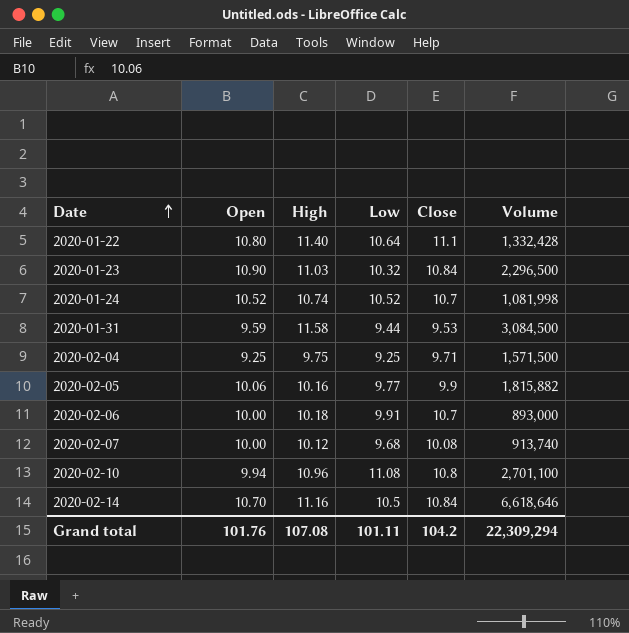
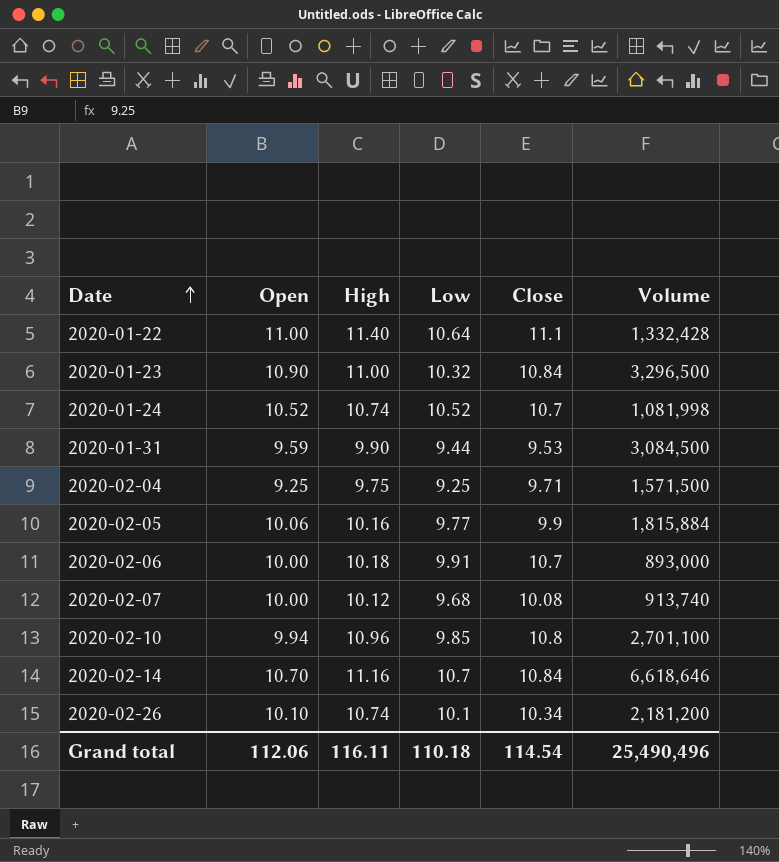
2020-01-22 | Open: 10.80 -> 11.00
2020-01-23 | High: 11.03 -> 11.00
2020-01-23 | Volume: 2,296,500 -> 3,296,500
2020-01-31 | High: 11.58 -> 9.90
2020-02-05 | Volume: 1,815,882 -> 1,815,884
2020-02-10 | Low: 11.08 -> 9.85
2020-02-14 | Low: 10.5 -> 10.7
row 2020-02-26: none -> 10.10 | 10.74 | 10.1 | 10.34 | 2,181,200
Grand total | Open: 101.76 -> 112.06
Grand total | High: 107.08 -> 116.11
Grand total | Low: 101.11 -> 110.18
Grand total | Close: 104.2 -> 114.54
Grand total | Volume: 22,309,294 -> 25,490,496

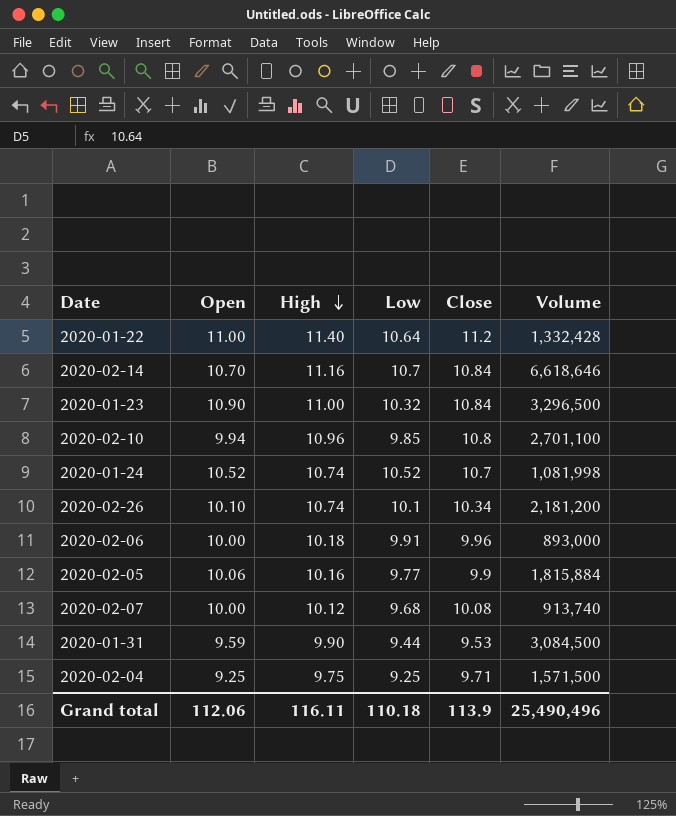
row order: Date ascending -> High descending
2020-01-22 | Close: 11.1 -> 11.2
2020-02-06 | Close: 10.7 -> 9.96
Grand total | Close: 114.54 -> 113.9

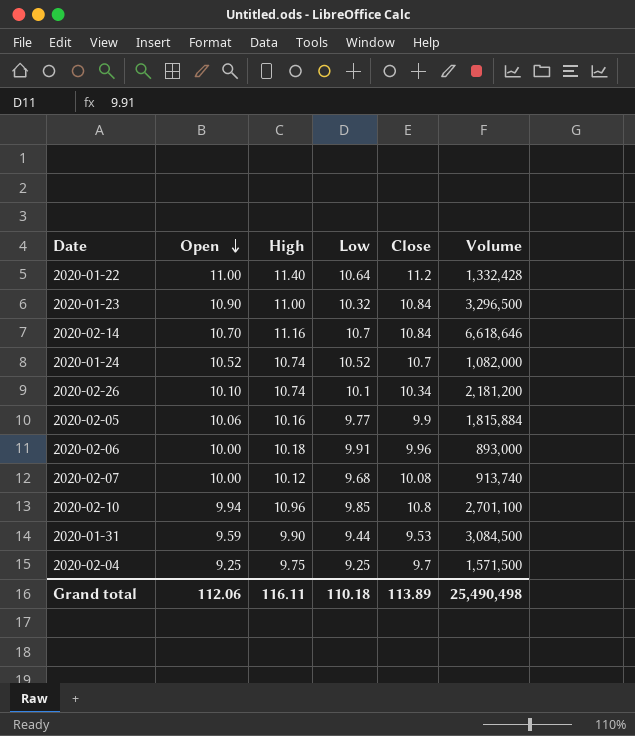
row order: High descending -> Open descending
2020-01-24 | Volume: 1,081,998 -> 1,082,000
2020-02-04 | Close: 9.71 -> 9.7
Grand total | Close: 113.9 -> 113.89
Grand total | Volume: 25,490,496 -> 25,490,498

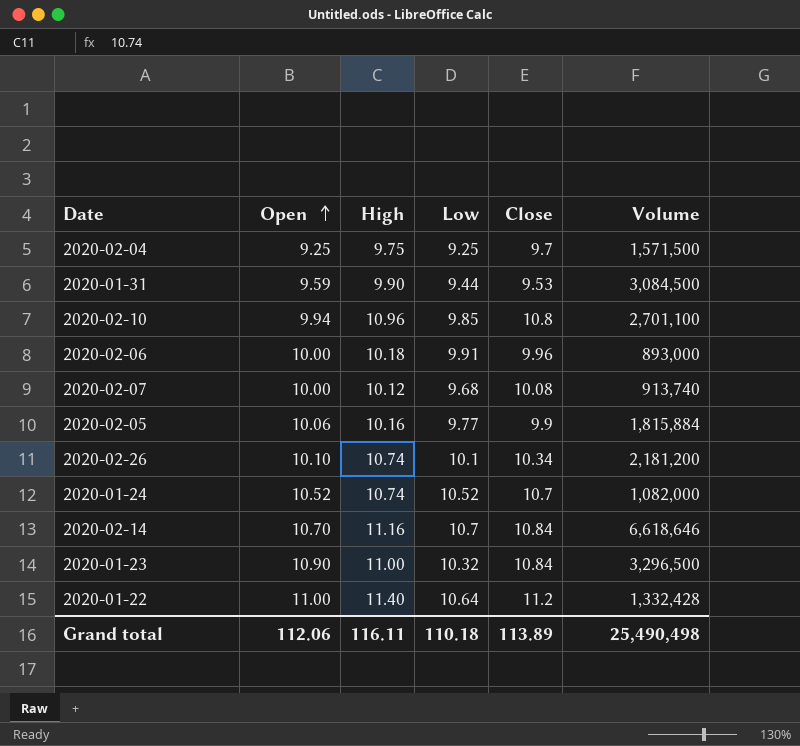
row order: Open descending -> Open ascending

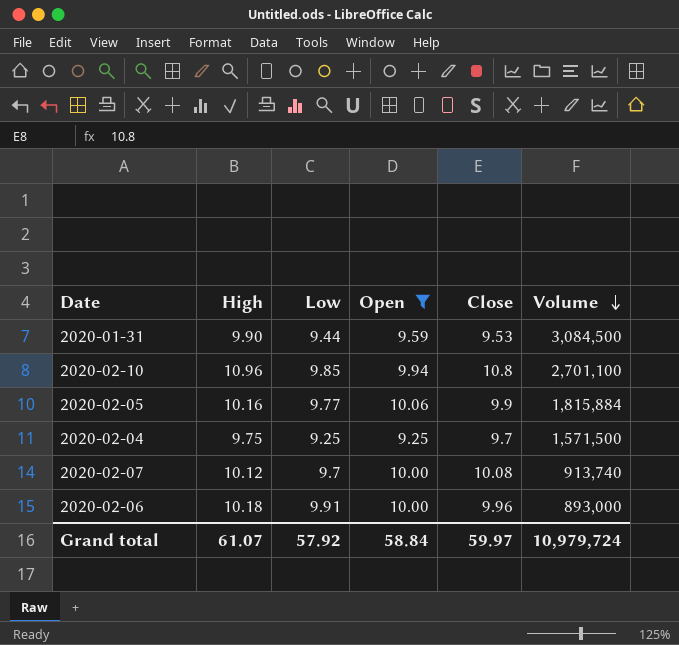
filter: none -> Open <= 10.06
row order: Open ascending -> Volume descending
column Open | position: 2 -> 4
2020-02-07 | Low: 9.68 -> 9.7
Grand total | High: 116.11 -> 61.07
Grand total | Low: 110.18 -> 57.92
Grand total | Open: 112.06 -> 58.84
Grand total | Close: 113.89 -> 59.97
Grand total | Volume: 25,490,498 -> 10,979,724

